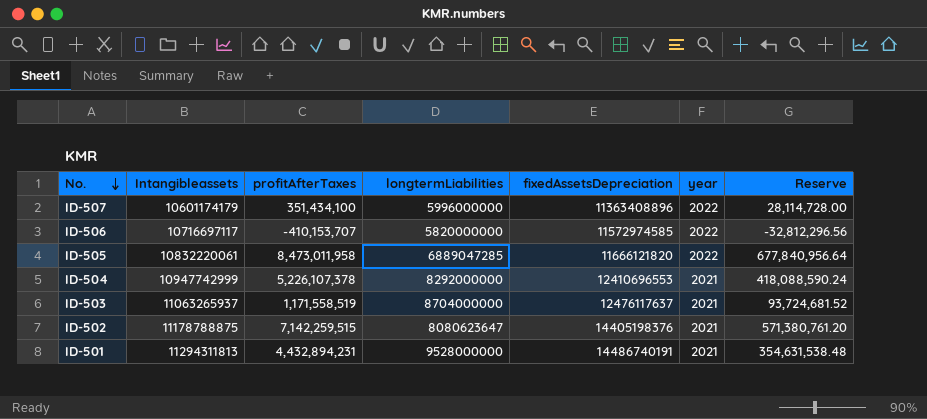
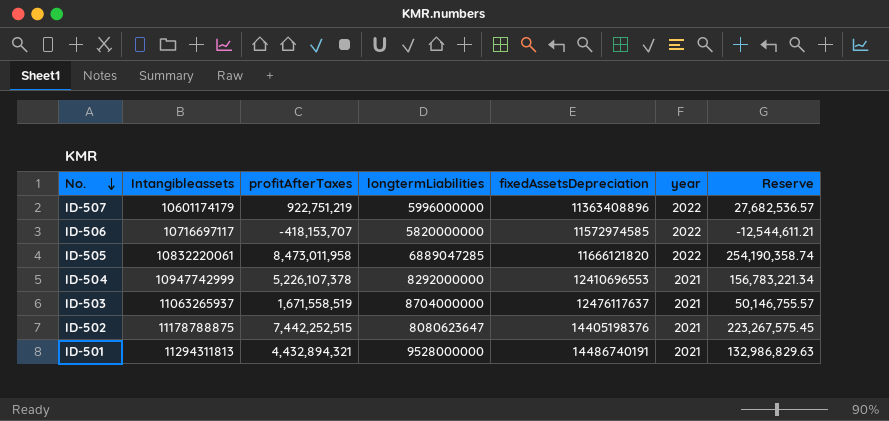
column Reserve | formula: [profitAfterTaxes] * 0.08 -> [profitAfterTaxes] * 0.03
ID-507 | profitAfterTaxes: 351,434,100 -> 922,751,219
ID-506 | profitAfterTaxes: -410,153,707 -> -418,153,707
ID-503 | profitAfterTaxes: 1,171,558,519 -> 1,671,558,519
ID-502 | profitAfterTaxes: 7,142,259,515 -> 7,442,252,515
ID-501 | profitAfterTaxes: 4,432,894,231 -> 4,432,894,321

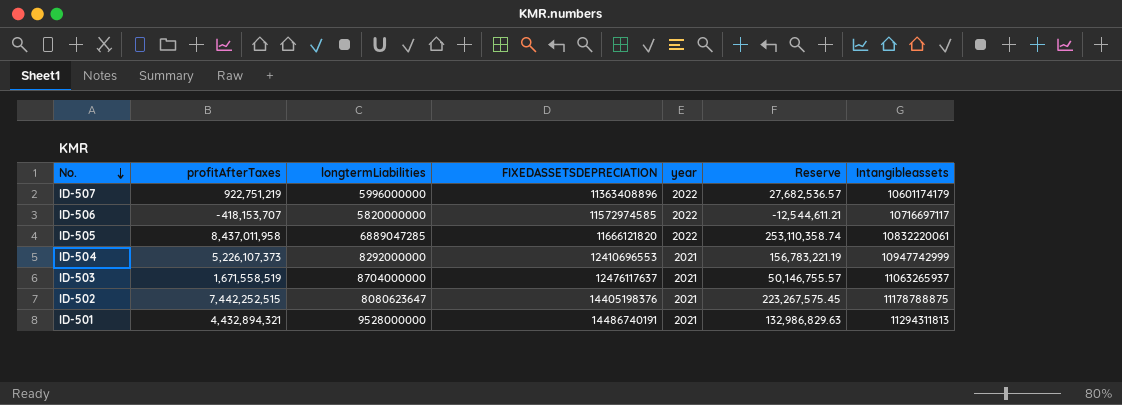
column name: fixedAssetsDepreciation -> FIXEDASSETSDEPRECIATION
column Intangibleassets | position: 2 -> 7
ID-505 | profitAfterTaxes: 8,473,011,958 -> 8,437,011,958
ID-505 | Reserve: 254,190,358.74 -> 253,110,358.74
ID-504 | profitAfterTaxes: 5,226,107,378 -> 5,226,107,373
ID-504 | Reserve: 156,783,221.34 -> 156,783,221.19

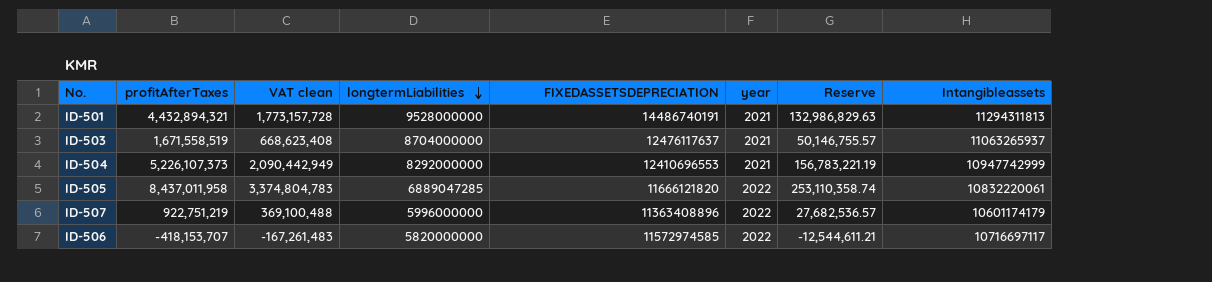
row order: No. descending -> longtermLiabilities descending
column VAT clean | formula: none -> [profitAfterTaxes] * 0.4
row ID-502: 7,442,252,515 | 8080623647 | 14405198376 | 2021 | 223,267,575.45 | 11178788875 -> none

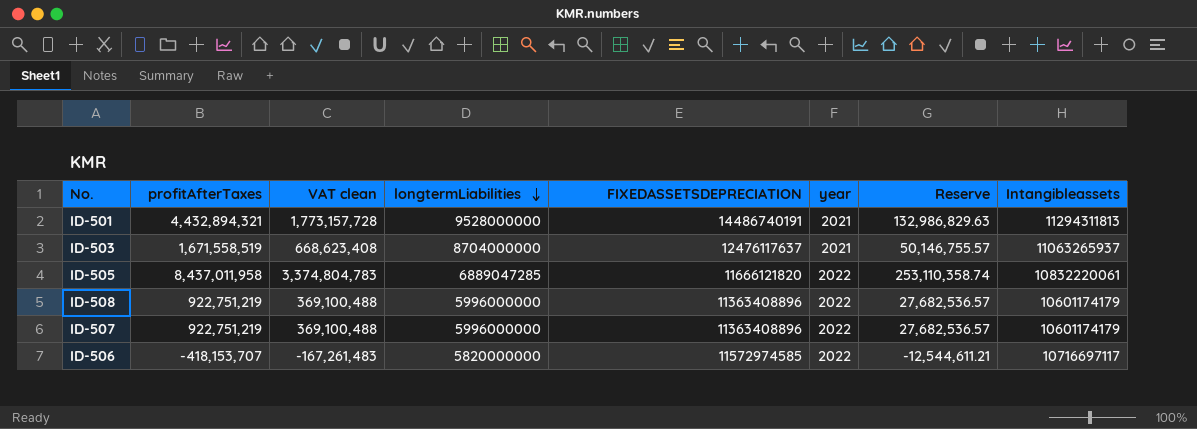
row ID-504: 5,226,107,373 | 2,090,442,949 | 8292000000 | 12410696553 | 2021 | 156,783,221.19 | 10947742999 -> none
row ID-508: none -> 922,751,219 | 369,100,488 | 5996000000 | 11363408896 | 2022 | 27,682,536.57 | 10601174179

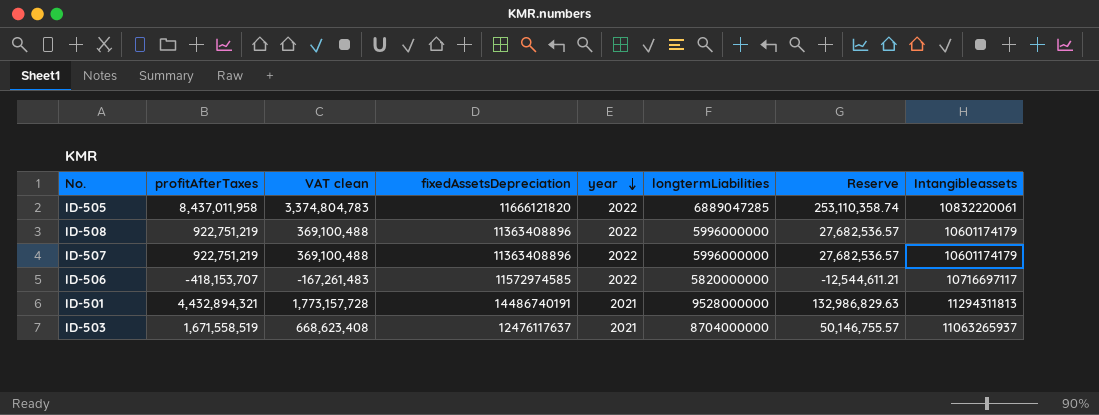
row order: longtermLiabilities descending -> year descending
column name: FIXEDASSETSDEPRECIATION -> fixedAssetsDepreciation
column longtermLiabilities | position: 4 -> 6

